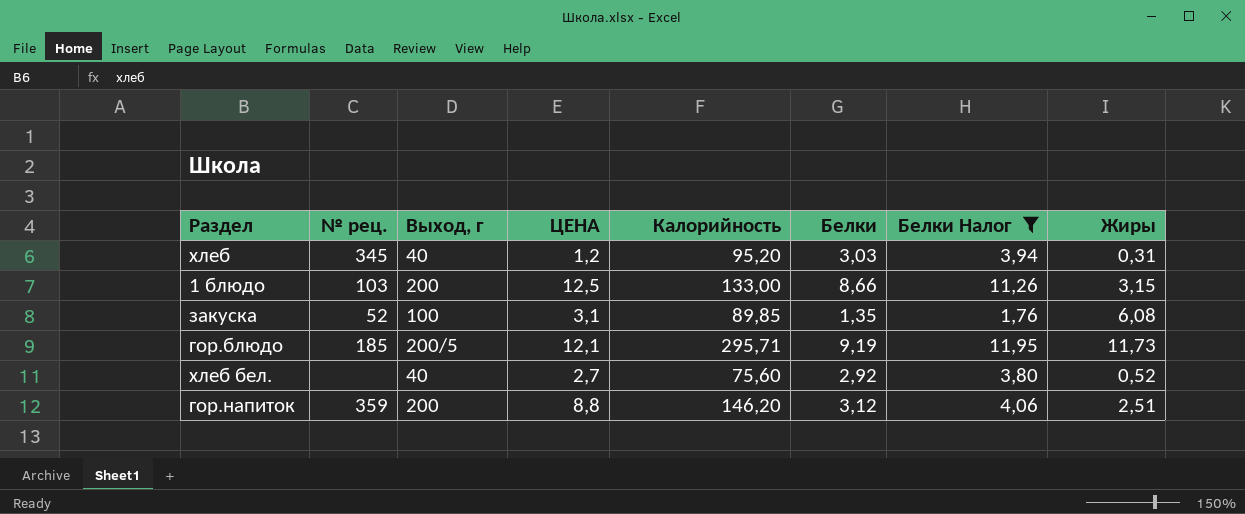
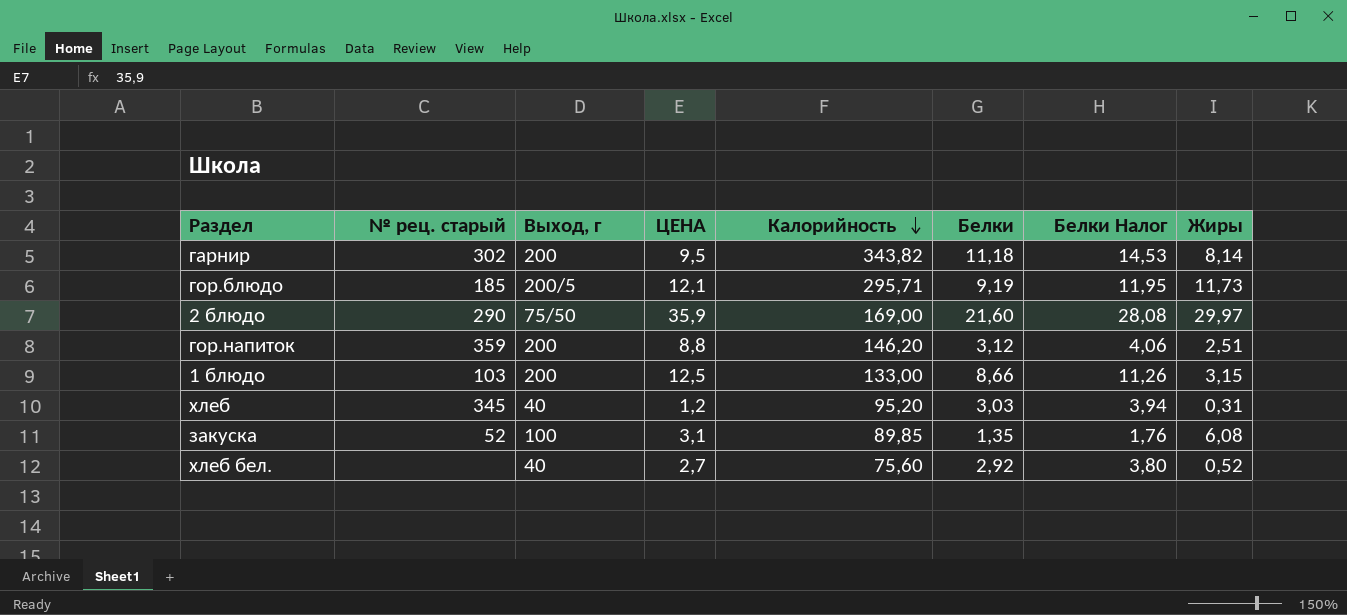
filter: Белки Налог <= 11,95 -> none
row order: none -> Калорийность descending
column name: № рец. -> № рец. старый

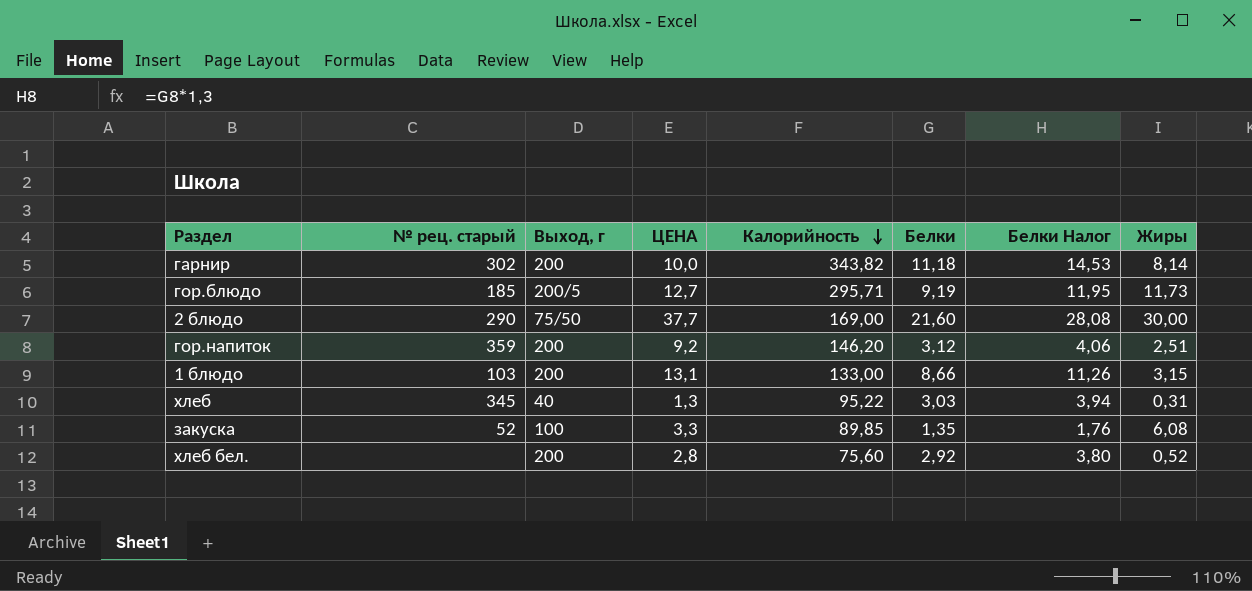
гарнир | ЦЕНА: 9,5 -> 10,0
гор.блюдо | ЦЕНА: 12,1 -> 12,7
2 блюдо | ЦЕНА: 35,9 -> 37,7
2 блюдо | Жиры: 29,97 -> 30,00
гор.напиток | ЦЕНА: 8,8 -> 9,2
1 блюдо | ЦЕНА: 12,5 -> 13,1
хлеб | ЦЕНА: 1,2 -> 1,3
хлеб | Калорийность: 95,20 -> 95,22
закуска | ЦЕНА: 3,1 -> 3,3
хлеб бел. | Выход, г: 40 -> 200
хлеб бел. | ЦЕНА: 2,7 -> 2,8

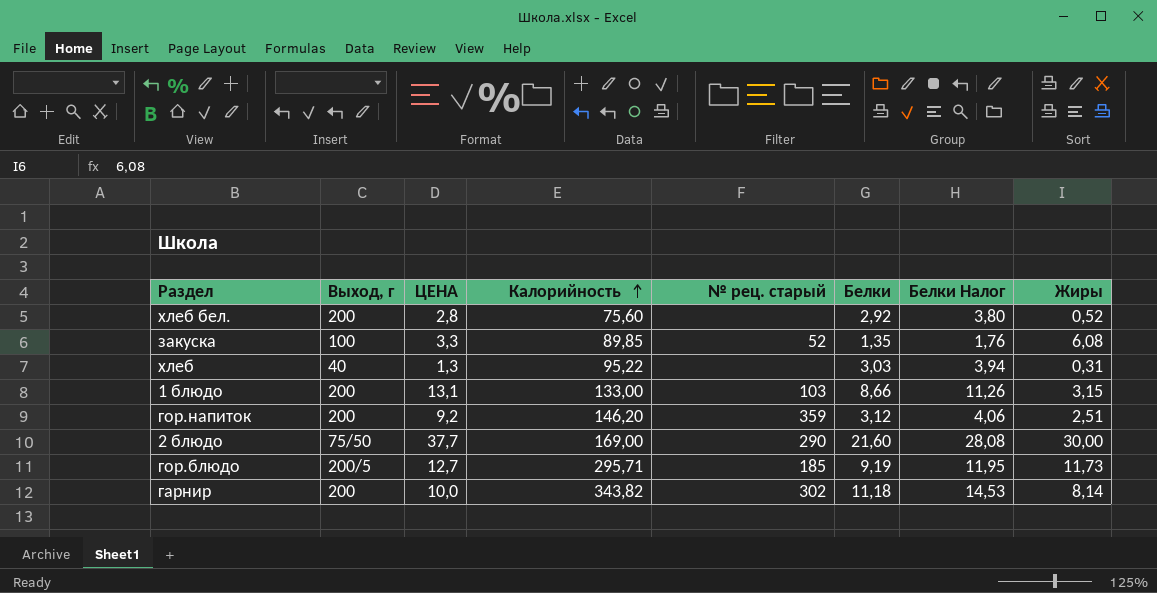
row order: Калорийность descending -> Калорийность ascending
column № рец. старый | position: 2 -> 5
хлеб | № рец. старый: 345 -> none

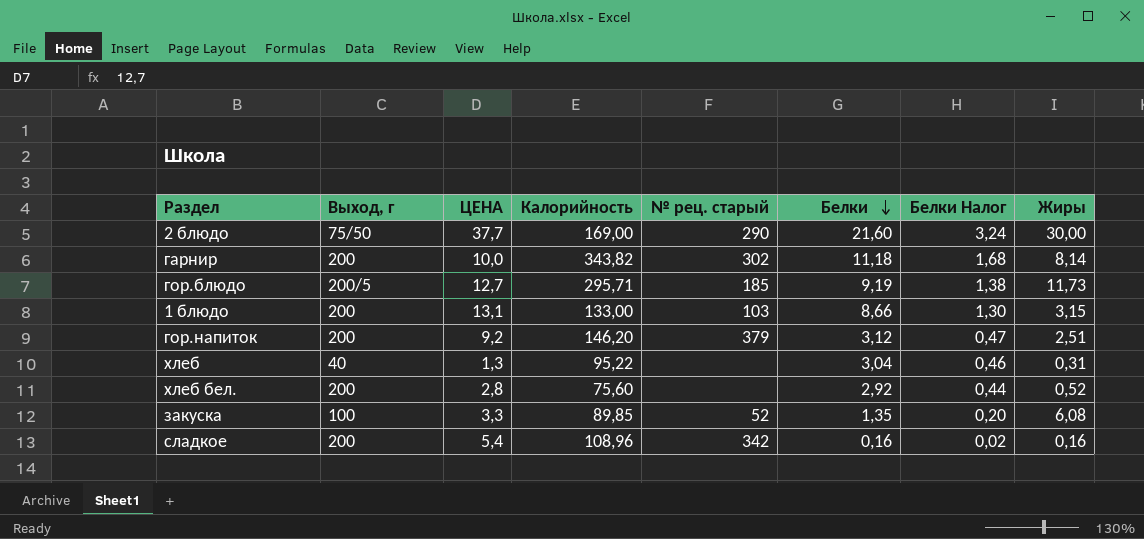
row order: Калорийность ascending -> Белки descending
column Белки Налог | formula: [Белки] * 1,3 -> [Белки] * 0,15
гор.напиток | № рец. старый: 359 -> 379
хлеб | Белки: 3,03 -> 3,04
row сладкое: none -> 200 | 5,4 | 108,96 | 342 | 0,16 | 0,02 | 0,16

